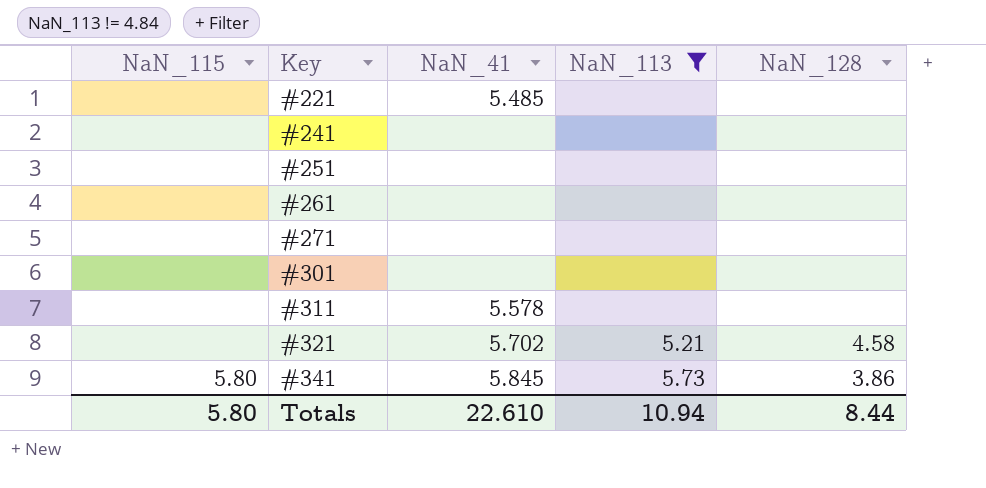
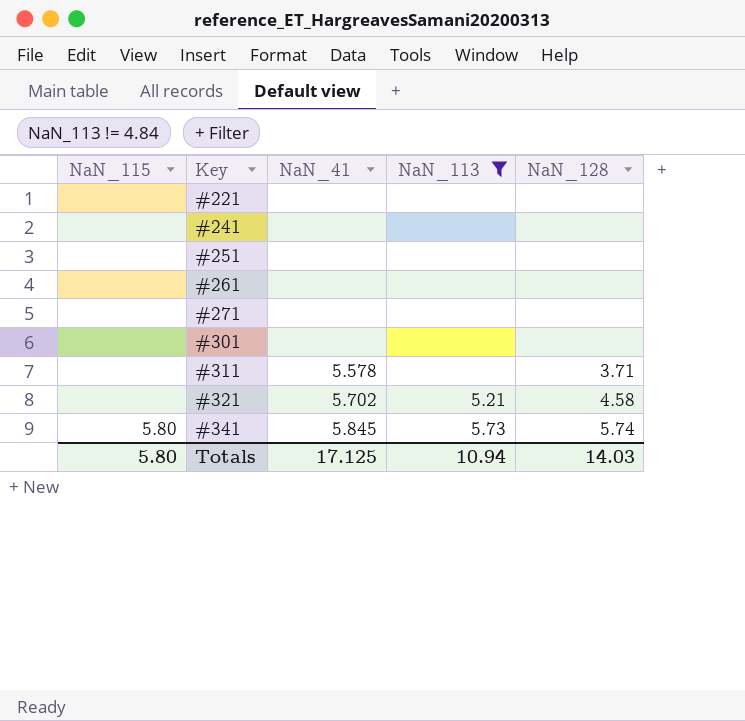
#221 | NaN_41: 5.485 -> none
#311 | NaN_128: none -> 3.71
#341 | NaN_128: 3.86 -> 5.74
Totals | NaN_41: 22.610 -> 17.125
Totals | NaN_128: 8.44 -> 14.03

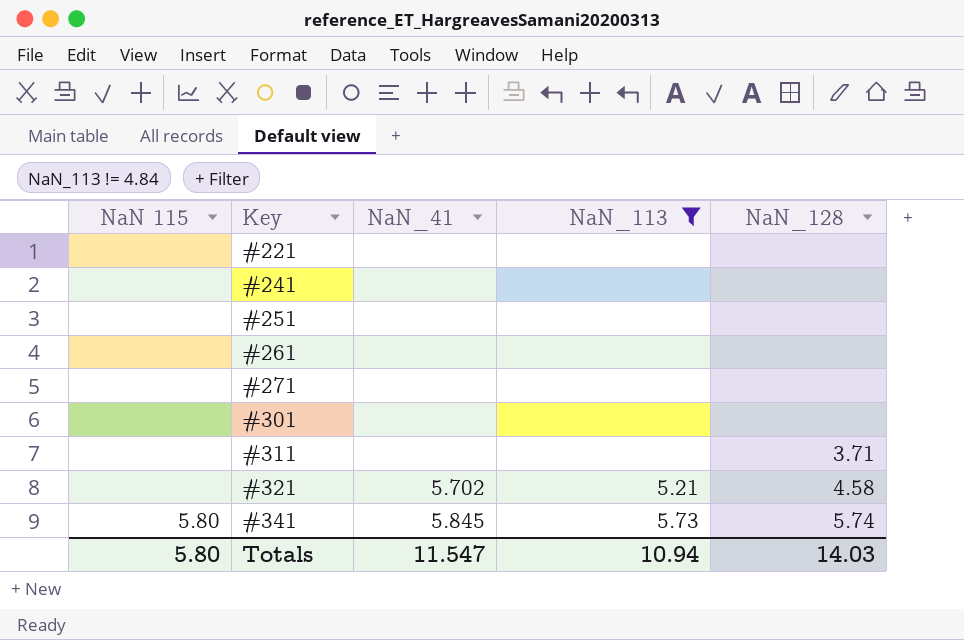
column name: NaN_115 -> NaN 115
#311 | NaN_41: 5.578 -> none
Totals | NaN_41: 17.125 -> 11.547

